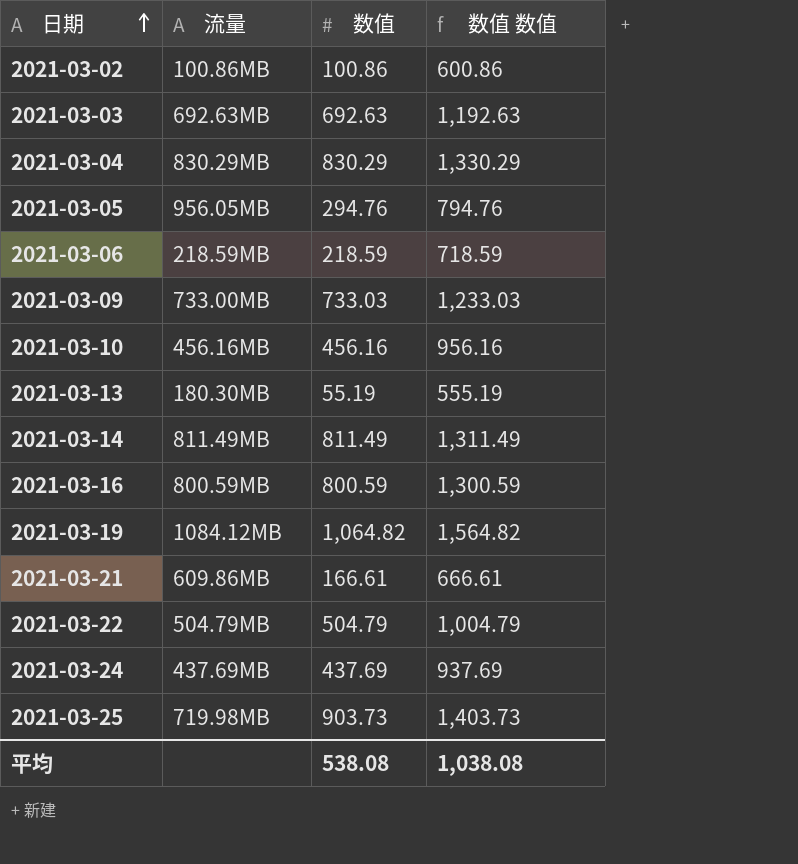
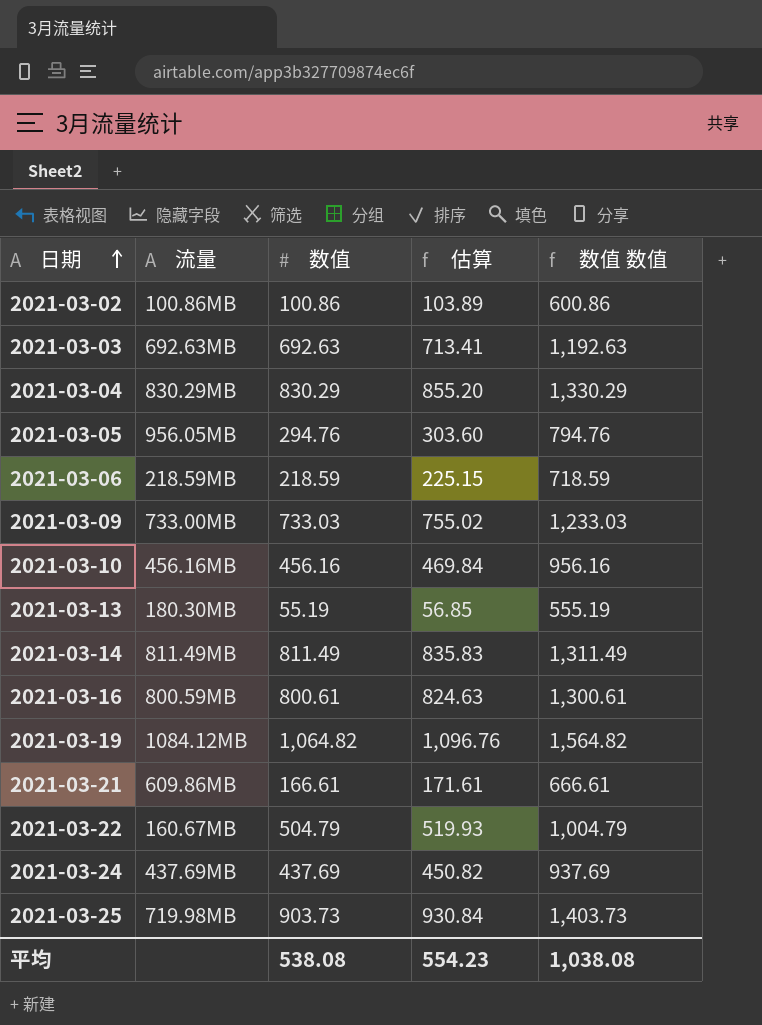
column 估算 | formula: none -> [数值] * 1.03
2021-03-16 | 数值: 800.59 -> 800.61
2021-03-16 | 数值 数值: 1,300.59 -> 1,300.61
2021-03-22 | 流量: 504.79MB -> 160.67MB

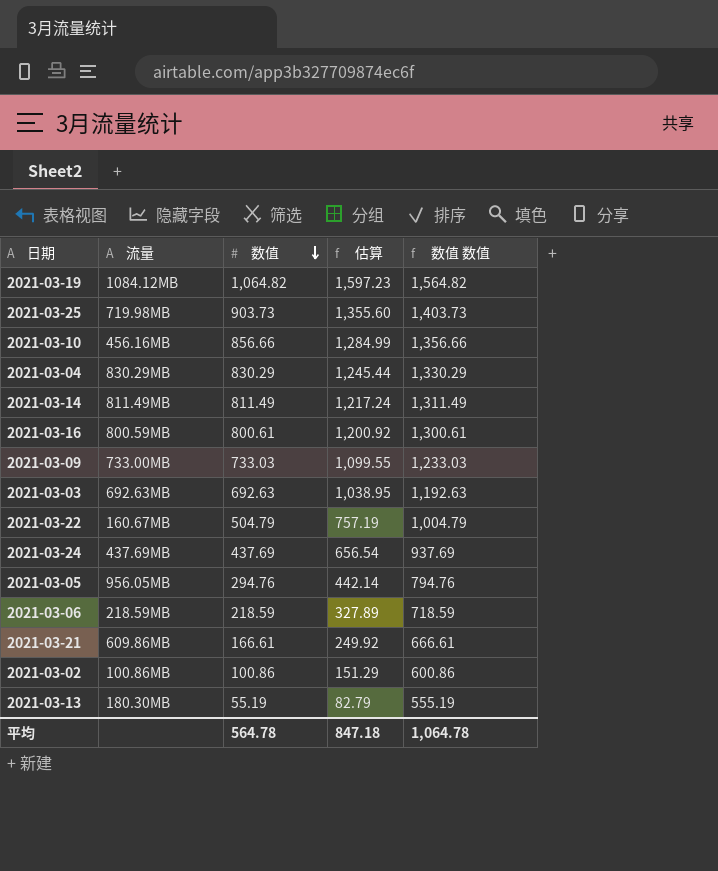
row order: 日期 ascending -> 数值 descending
column 估算 | formula: [数值] * 1.03 -> [数值] * 1.5
2021-03-10 | 数值: 456.16 -> 856.66
2021-03-10 | 数值 数值: 956.16 -> 1,356.66
平均 | 数值: 538.08 -> 564.78
平均 | 估算: 554.23 -> 847.18
平均 | 数值 数值: 1,038.08 -> 1,064.78

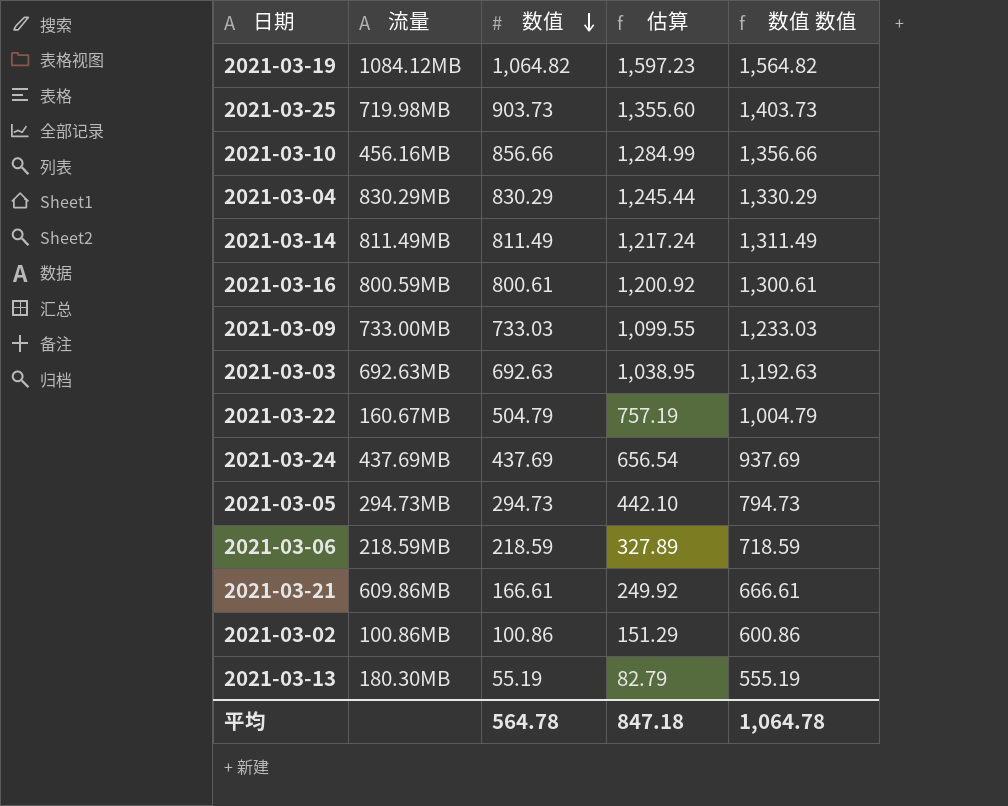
2021-03-05 | 流量: 956.05MB -> 294.73MB
2021-03-05 | 数值: 294.76 -> 294.73
2021-03-05 | 估算: 442.14 -> 442.10
2021-03-05 | 数值 数值: 794.76 -> 794.73

